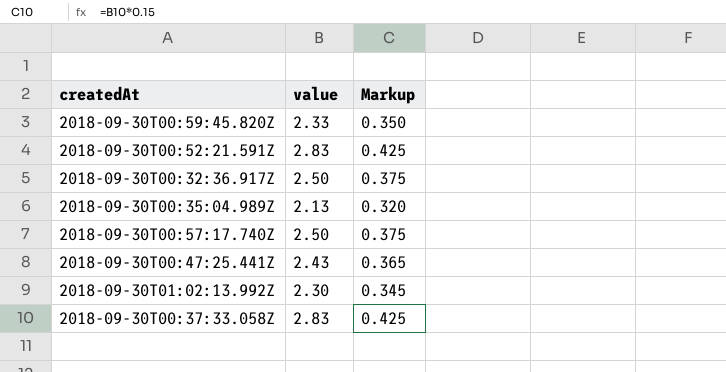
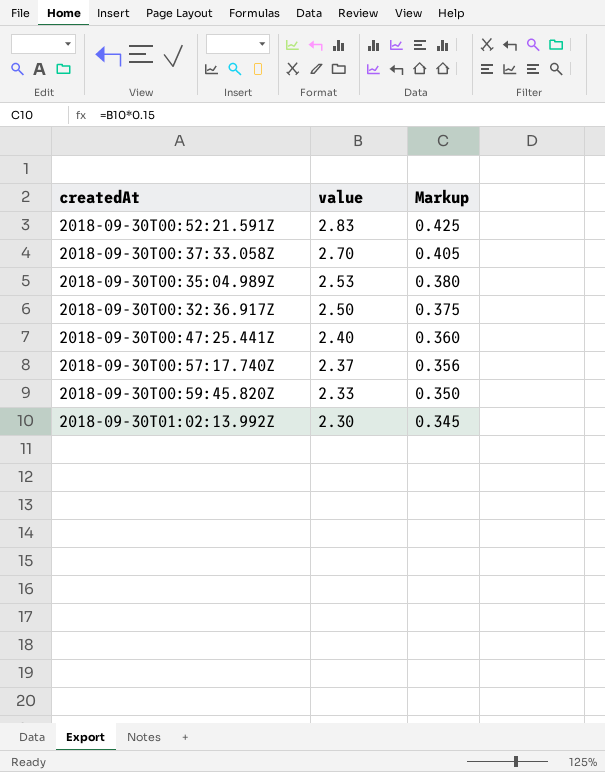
row order: none -> value descending
2018-09-30T00:37:33.058Z | value: 2.83 -> 2.70
2018-09-30T00:37:33.058Z | Markup: 0.425 -> 0.405
2018-09-30T00:35:04.989Z | value: 2.13 -> 2.53
2018-09-30T00:35:04.989Z | Markup: 0.320 -> 0.380
2018-09-30T00:47:25.441Z | value: 2.43 -> 2.40
2018-09-30T00:47:25.441Z | Markup: 0.365 -> 0.360
2018-09-30T00:57:17.740Z | value: 2.50 -> 2.37
2018-09-30T00:57:17.740Z | Markup: 0.375 -> 0.356

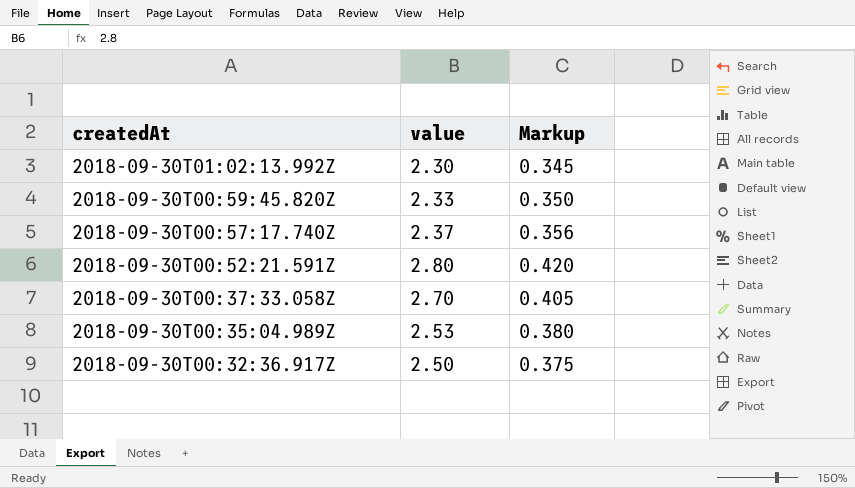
row order: value descending -> createdAt descending
row 2018-09-30T00:47:25.441Z: 2.40 | 0.360 -> none
2018-09-30T00:52:21.591Z | value: 2.83 -> 2.80
2018-09-30T00:52:21.591Z | Markup: 0.425 -> 0.420

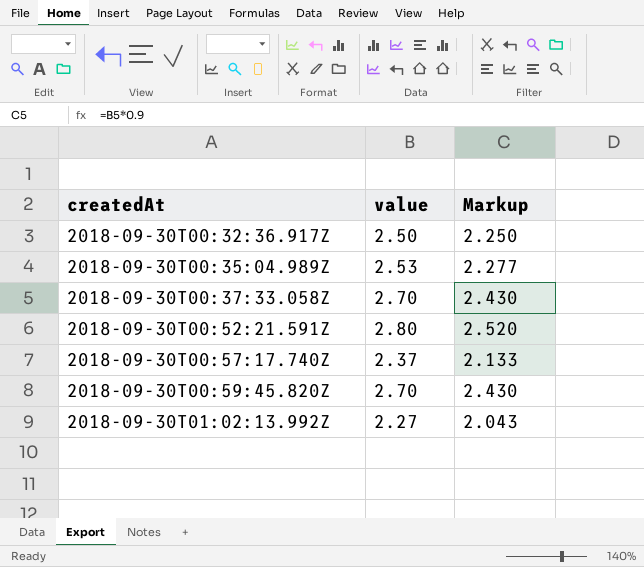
row order: createdAt descending -> createdAt ascending
column Markup | formula: [value] * 0.15 -> [value] * 0.9
2018-09-30T00:59:45.820Z | value: 2.33 -> 2.70
2018-09-30T01:02:13.992Z | value: 2.30 -> 2.27

